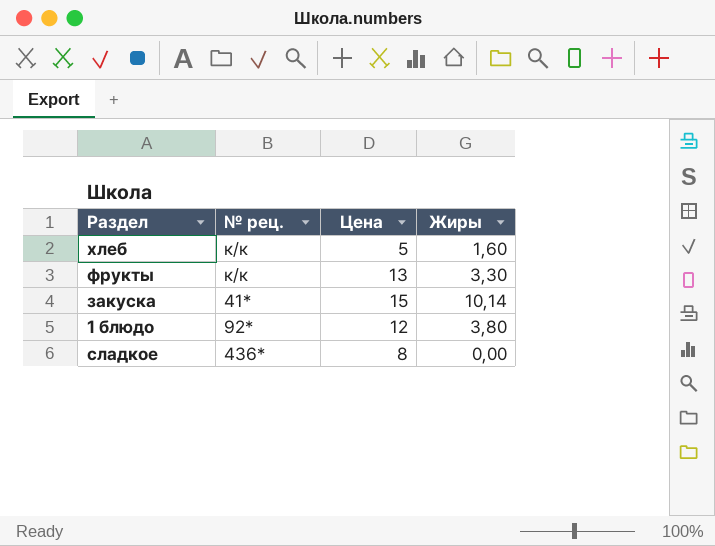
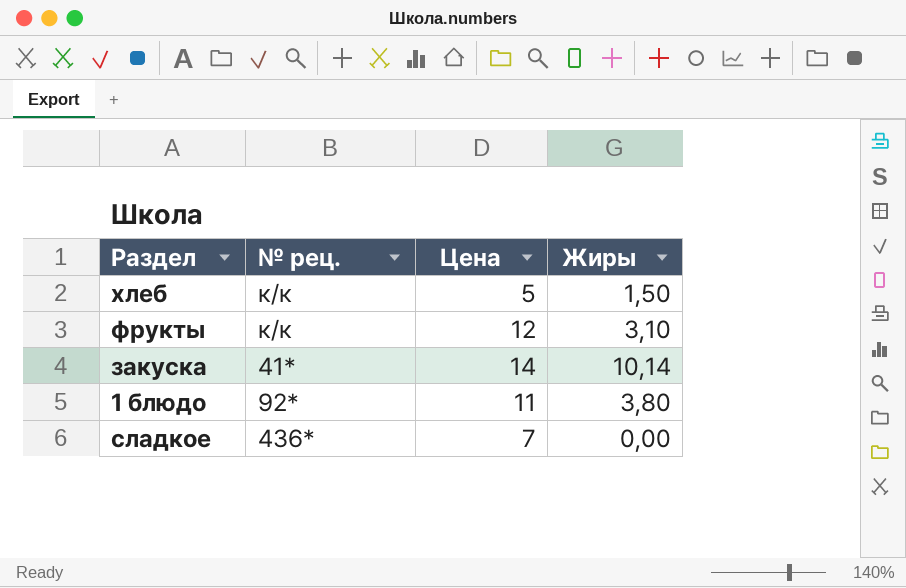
хлеб | Жиры: 1,60 -> 1,50
фрукты | Цена: 13 -> 12
фрукты | Жиры: 3,30 -> 3,10
закуска | Цена: 15 -> 14
1 блюдо | Цена: 12 -> 11
сладкое | Цена: 8 -> 7

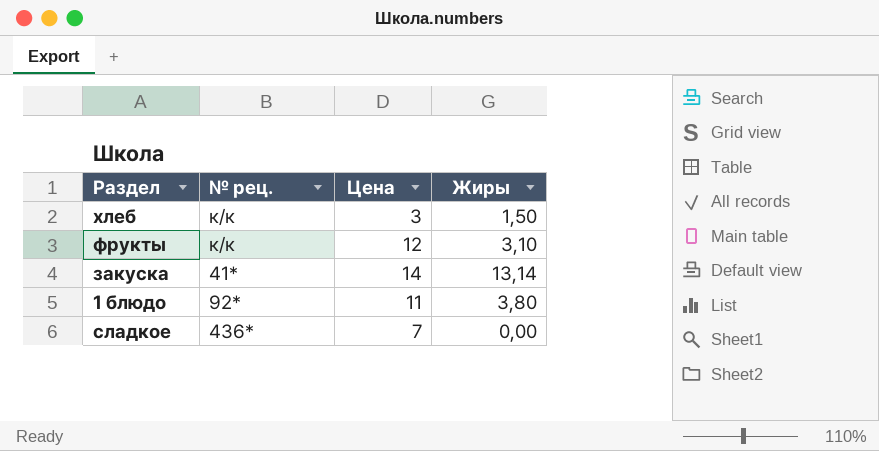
хлеб | Цена: 5 -> 3
закуска | Жиры: 10,14 -> 13,14

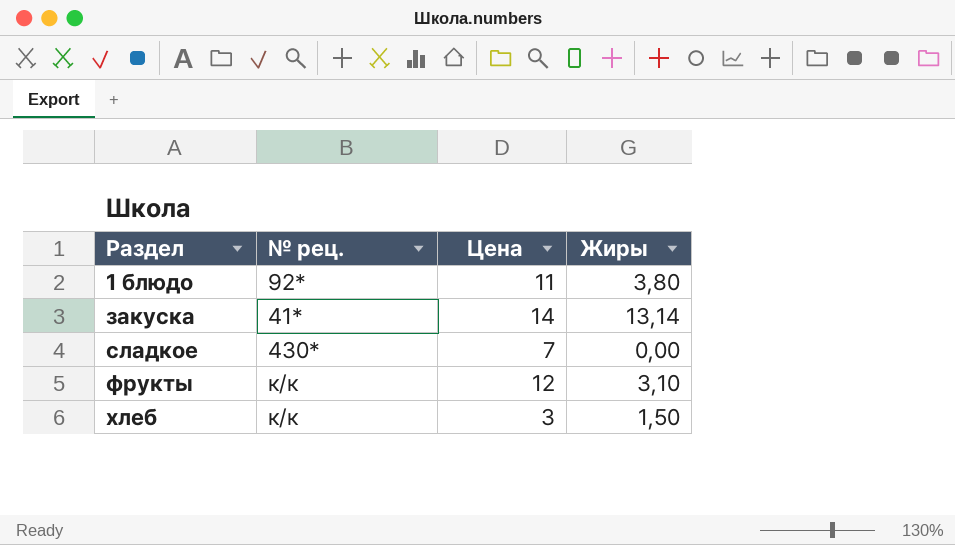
row order: none -> Раздел ascending
сладкое | № рец.: 436* -> 430*

